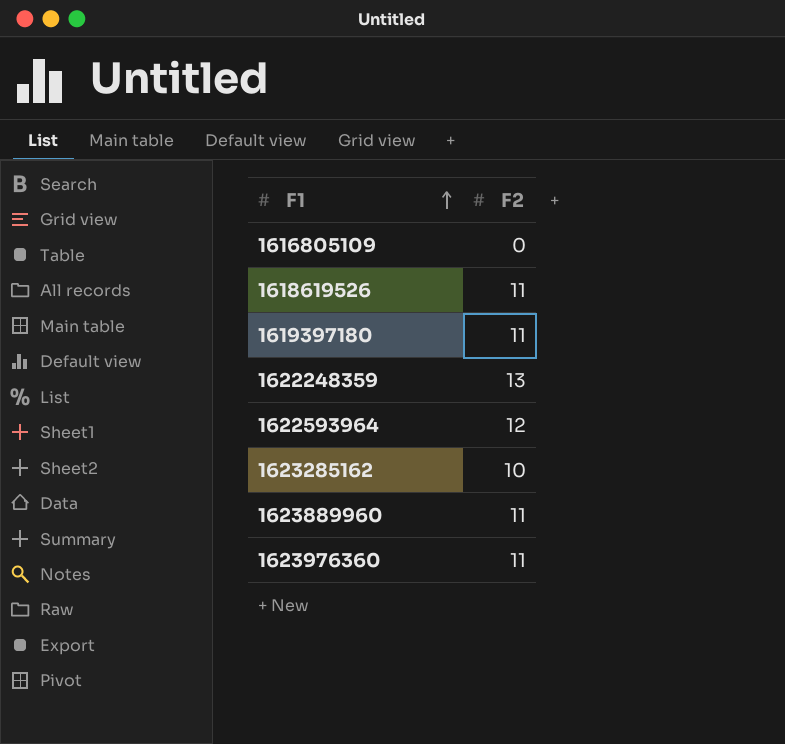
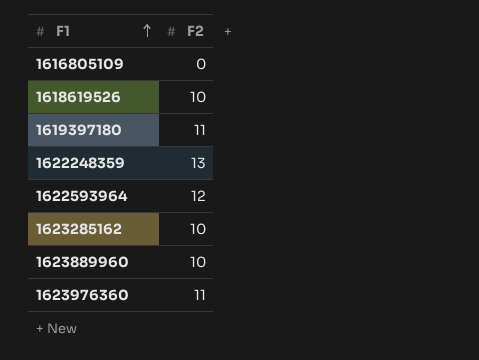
1618619526 | F2: 11 -> 10
1623889960 | F2: 11 -> 10

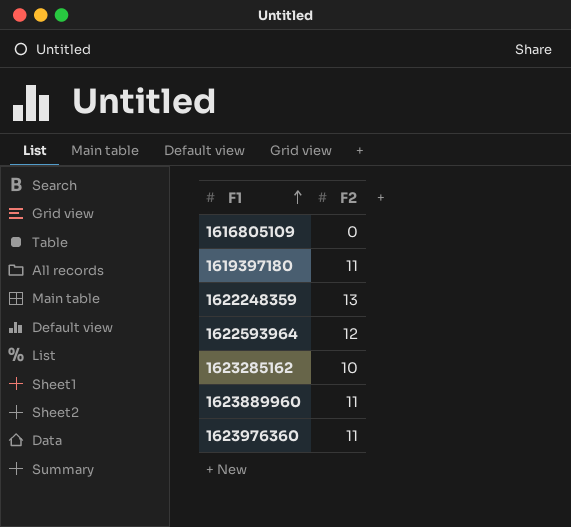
row 1618619526: 10 -> none
1623889960 | F2: 10 -> 11

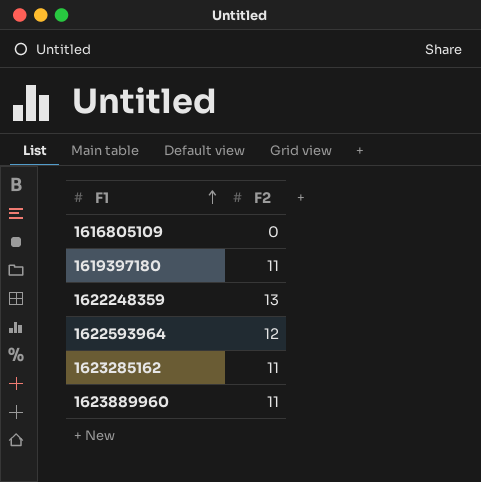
row 1623976360: 11 -> none
1623285162 | F2: 10 -> 11

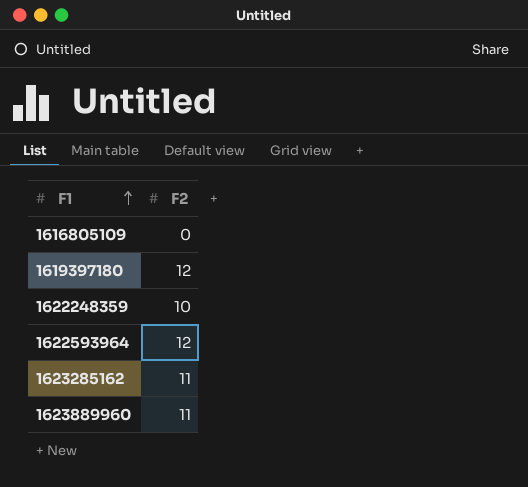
1619397180 | F2: 11 -> 12
1622248359 | F2: 13 -> 10

